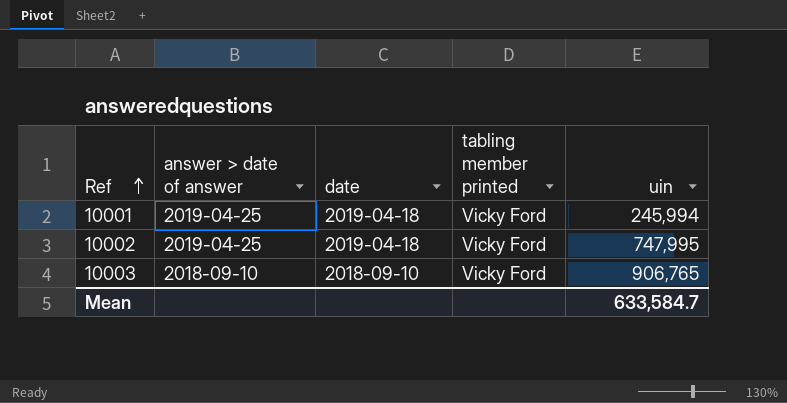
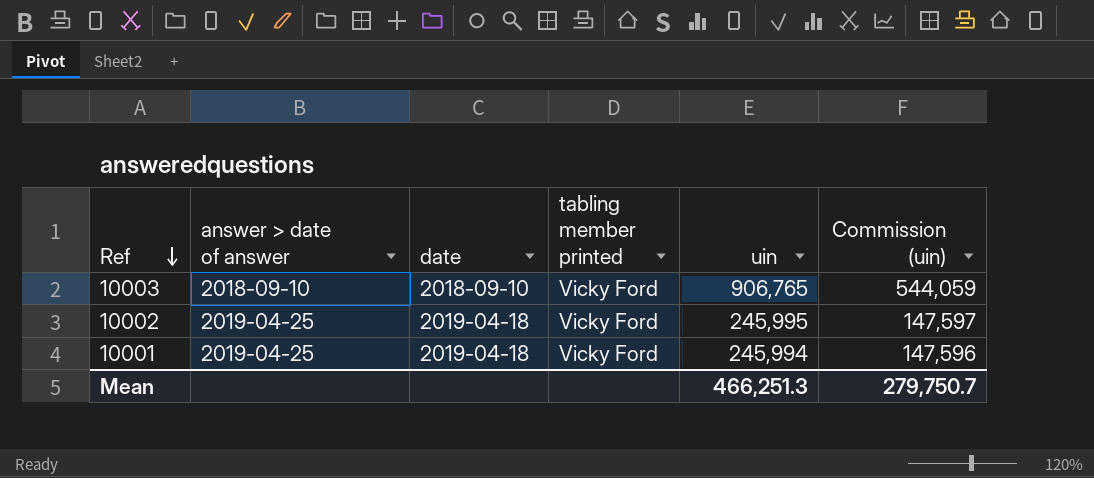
row order: Ref ascending -> Ref descending
column Commission (uin) | formula: none -> [uin] * 0.6
10002 | uin: 747,995 -> 245,995
Mean | uin: 633,584.7 -> 466,251.3

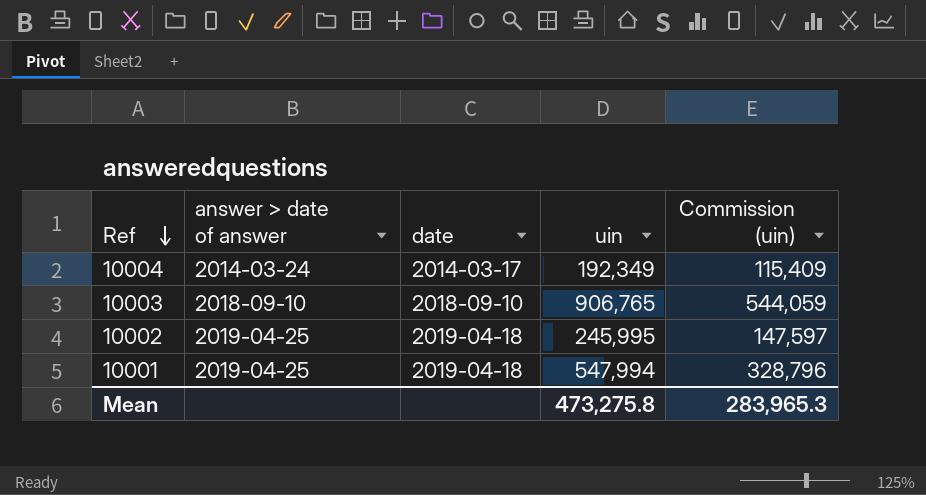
column tabling member printed | position: 4 -> none
row 10004: none -> 2014-03-24 | 2014-03-17 | 192,349 | 115,409
10001 | uin: 245,994 -> 547,994
10001 | Commission (uin): 147,596 -> 328,796
Mean | uin: 466,251.3 -> 473,275.8
Mean | Commission (uin): 279,750.7 -> 283,965.3

